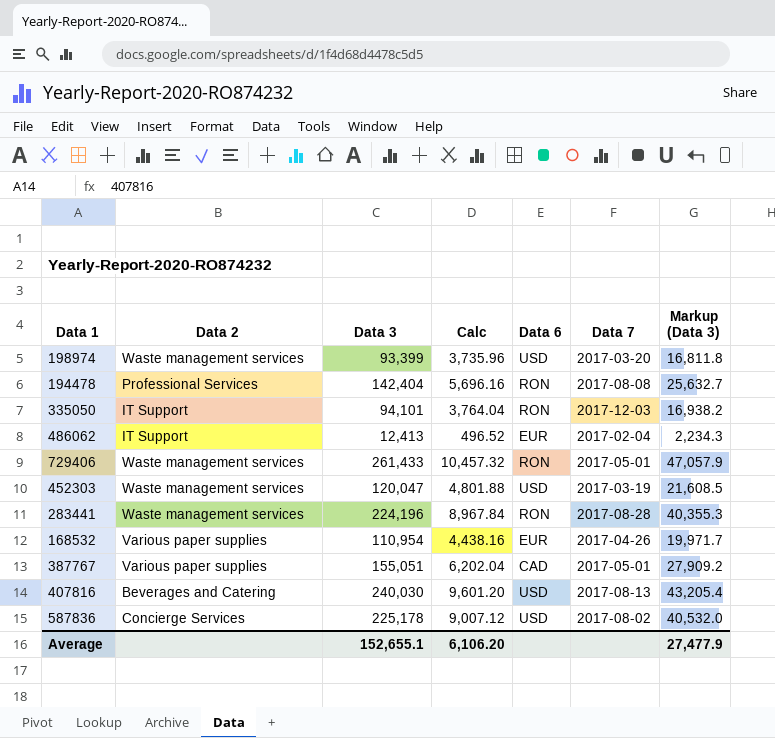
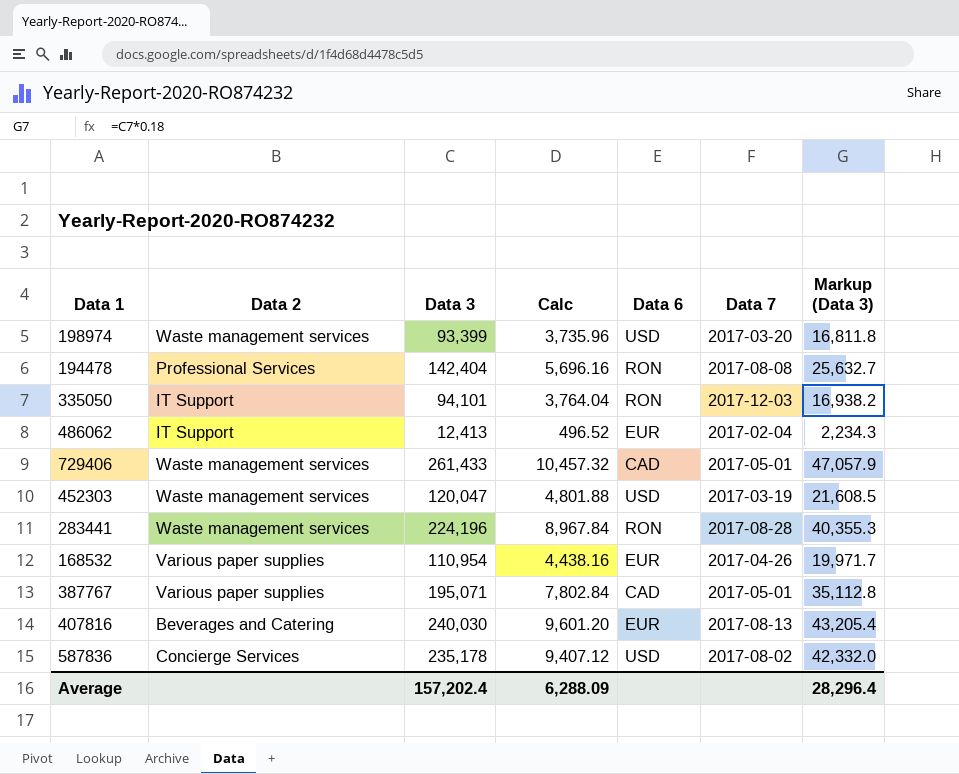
729406 | Data 6: RON -> CAD
387767 | Data 3: 155,051 -> 195,071
387767 | Calc: 6,202.04 -> 7,802.84
387767 | Markup (Data 3): 27,909.2 -> 35,112.8
407816 | Data 6: USD -> EUR
587836 | Data 3: 225,178 -> 235,178
587836 | Calc: 9,007.12 -> 9,407.12
587836 | Markup (Data 3): 40,532.0 -> 42,332.0
Average | Data 3: 152,655.1 -> 157,202.4
Average | Calc: 6,106.20 -> 6,288.09
Average | Markup (Data 3): 27,477.9 -> 28,296.4

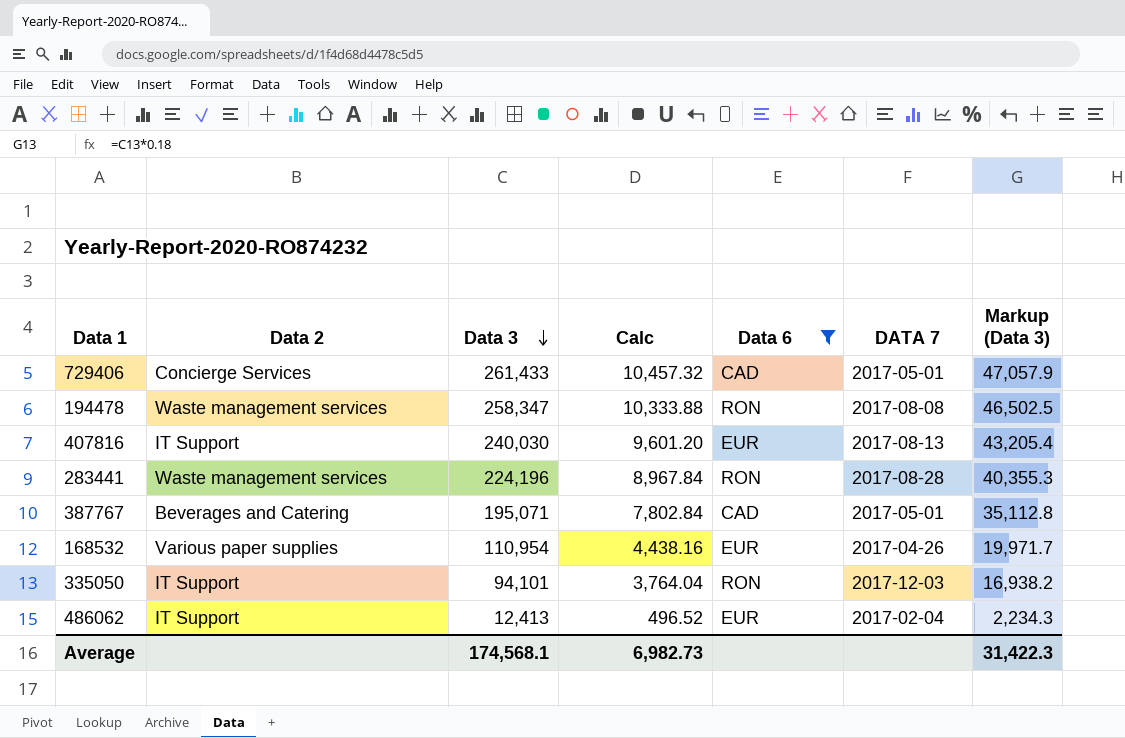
filter: none -> Data 6 != USD
row order: none -> Data 3 descending
column name: Data 7 -> DATA 7
729406 | Data 2: Waste management services -> Concierge Services
194478 | Data 2: Professional Services -> Waste management services
194478 | Data 3: 142,404 -> 258,347
194478 | Calc: 5,696.16 -> 10,333.88
194478 | Markup (Data 3): 25,632.7 -> 46,502.5
407816 | Data 2: Beverages and Catering -> IT Support
387767 | Data 2: Various paper supplies -> Beverages and Catering
Average | Data 3: 157,202.4 -> 174,568.1
Average | Calc: 6,288.09 -> 6,982.73
Average | Markup (Data 3): 28,296.4 -> 31,422.3

